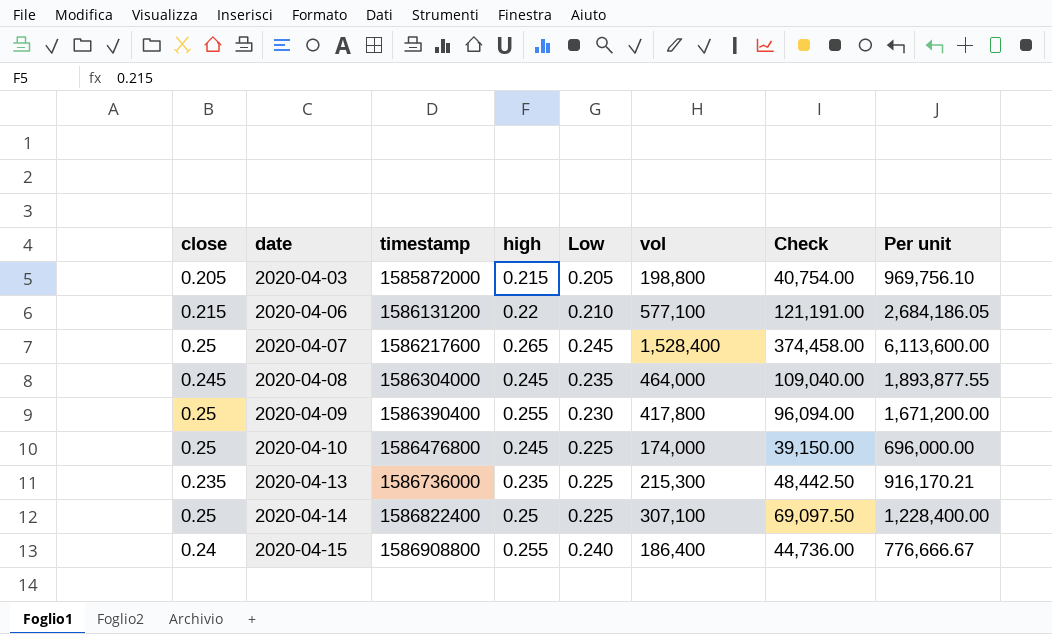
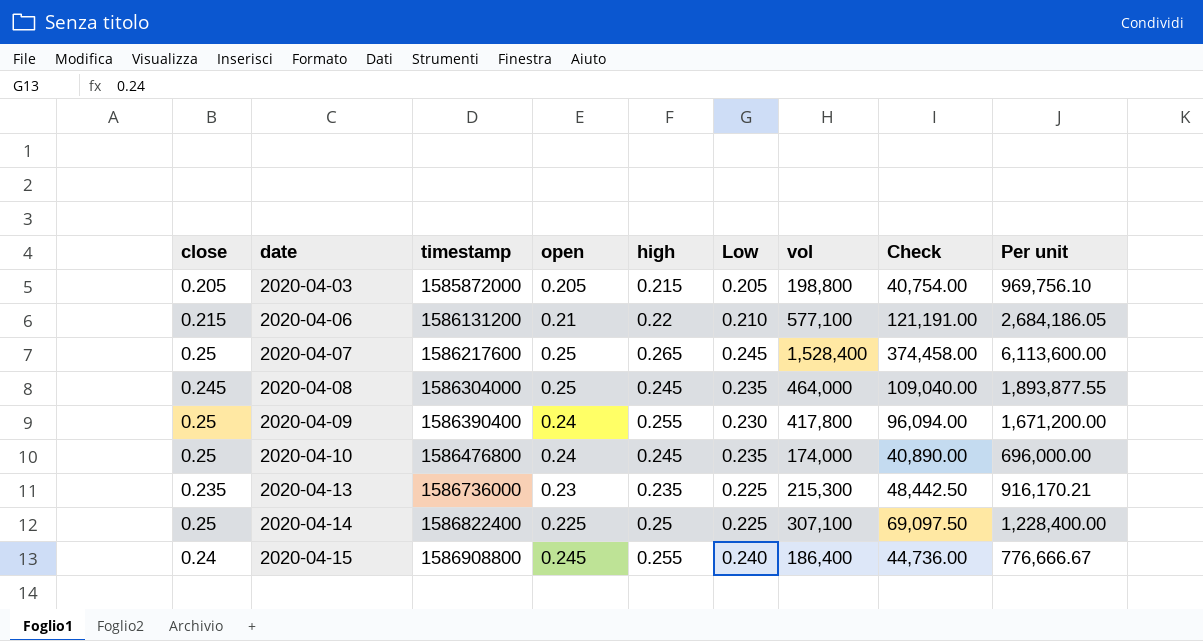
column open | position: none -> 4
2020-04-10 | Low: 0.225 -> 0.235
2020-04-10 | Check: 39,150.00 -> 40,890.00

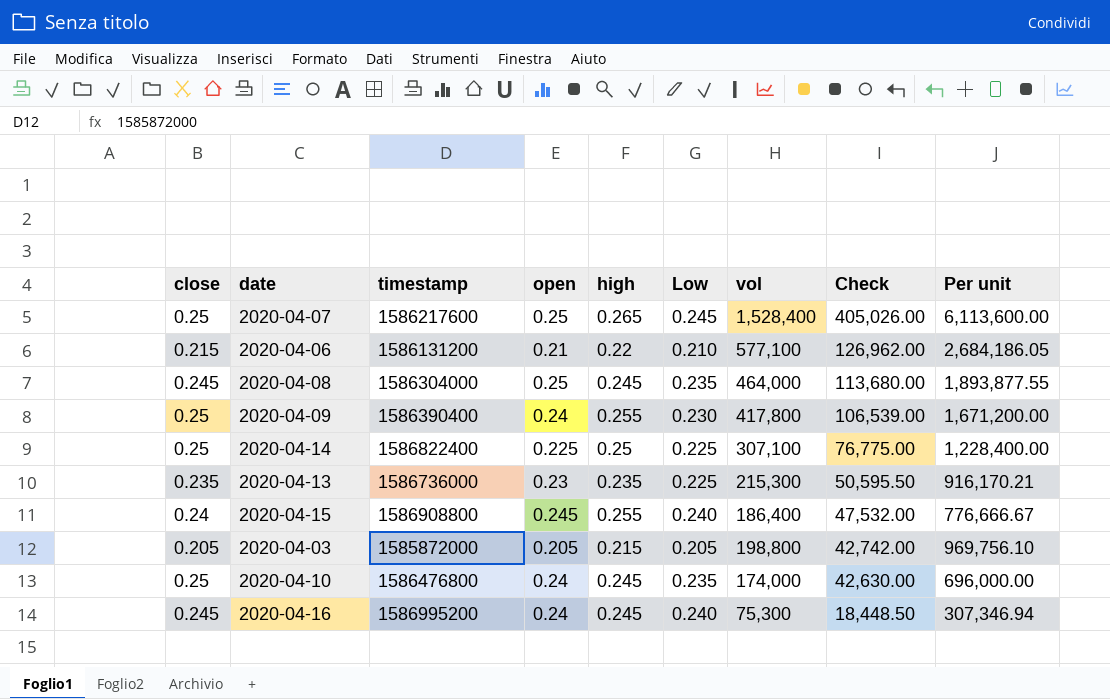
row order: date ascending -> Check descending
column Check | formula: [Low] * [vol] -> [high] * [vol]
row 2020-04-16: none -> 0.245 | 1586995200 | 0.24 | 0.245 | 0.240 | 75,300 | 18,448.50 | 307,346.94

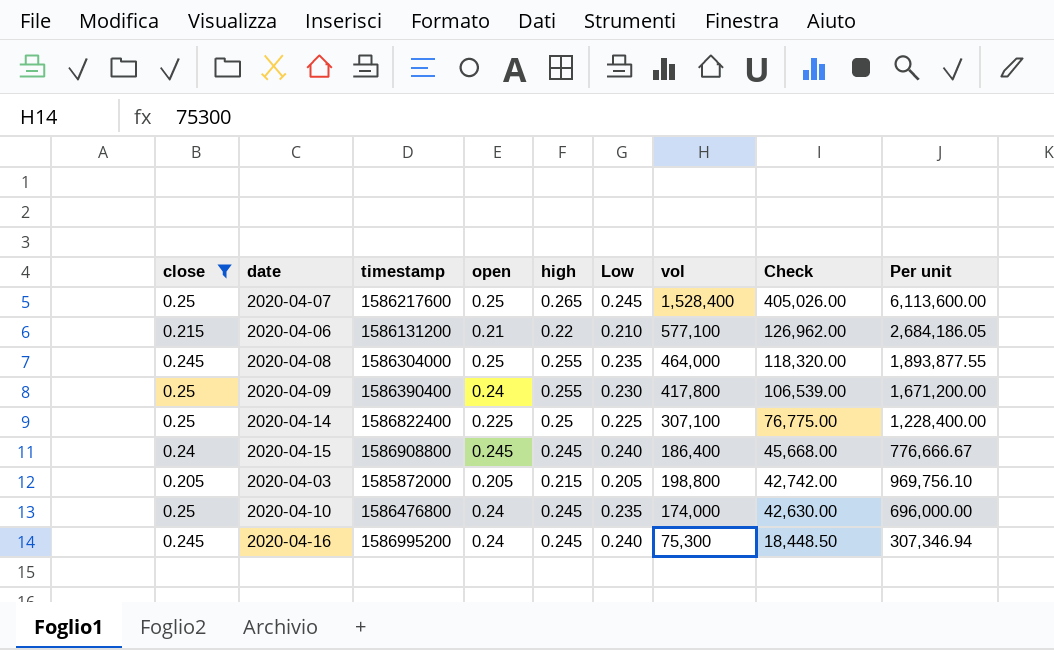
filter: none -> close != 0.235
2020-04-08 | high: 0.245 -> 0.255
2020-04-08 | Check: 113,680.00 -> 118,320.00
2020-04-15 | high: 0.255 -> 0.245
2020-04-15 | Check: 47,532.00 -> 45,668.00

